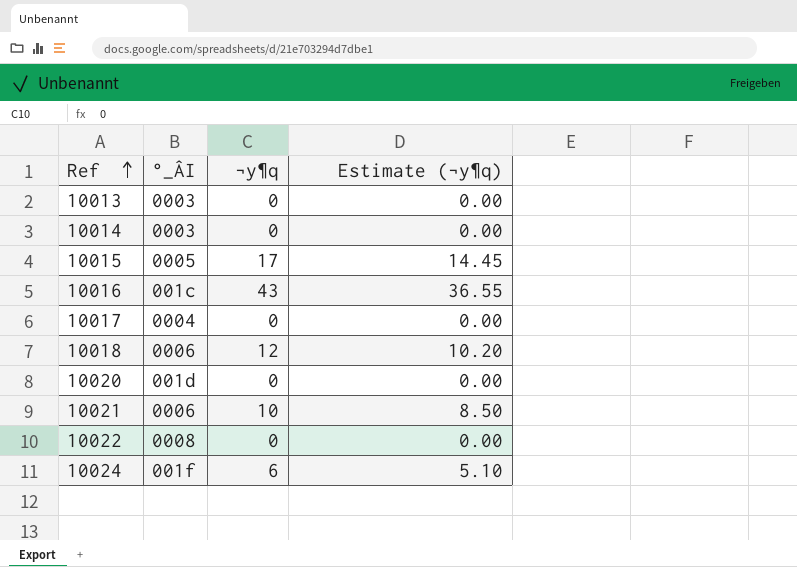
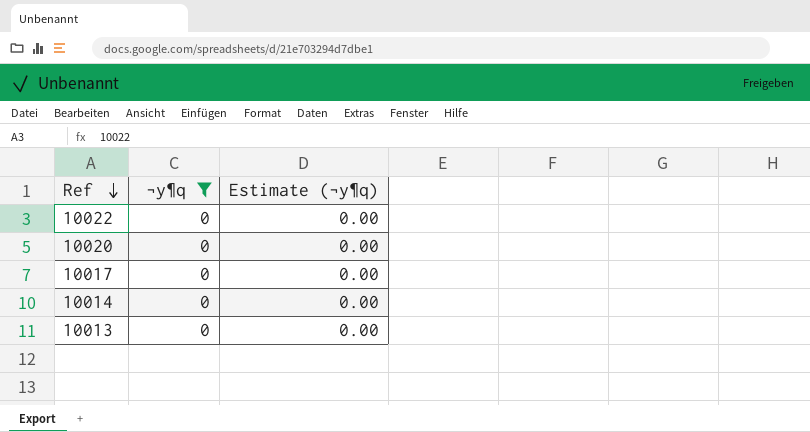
filter: none -> ¬y¶q = 0
row order: Ref ascending -> Ref descending
column °_ÂI | position: 2 -> none

